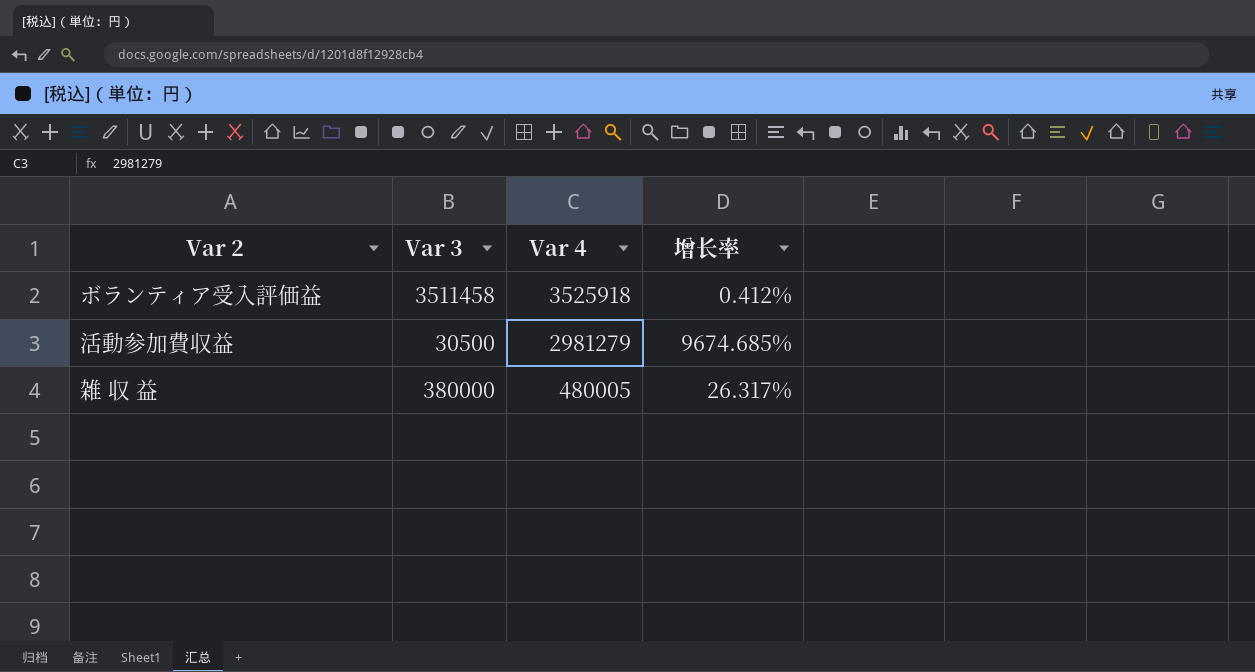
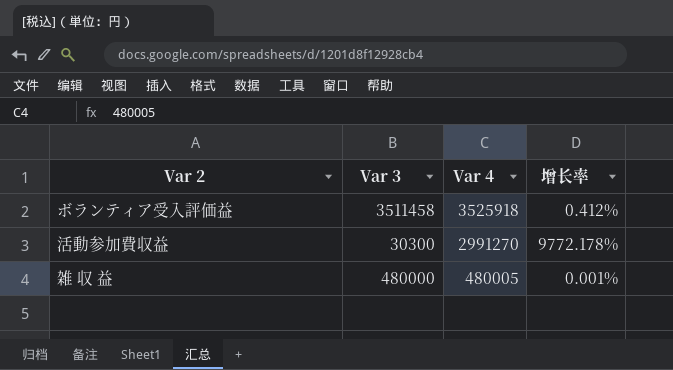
活動参加費収益 | Var 3: 30500 -> 30300
活動参加費収益 | Var 4: 2981279 -> 2991270
活動参加費収益 | 增长率: 9674.685% -> 9772.178%
雑 収 益 | Var 3: 380000 -> 480000
雑 収 益 | 增长率: 26.317% -> 0.001%

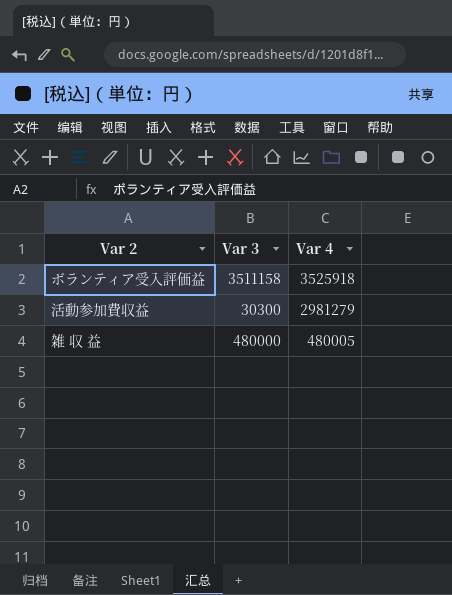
column 增长率 | formula: ([Var 4] - [Var 3]) / [Var 3] -> none
ボランティア受入評価益 | Var 3: 3511458 -> 3511158
活動参加費収益 | Var 4: 2991270 -> 2981279

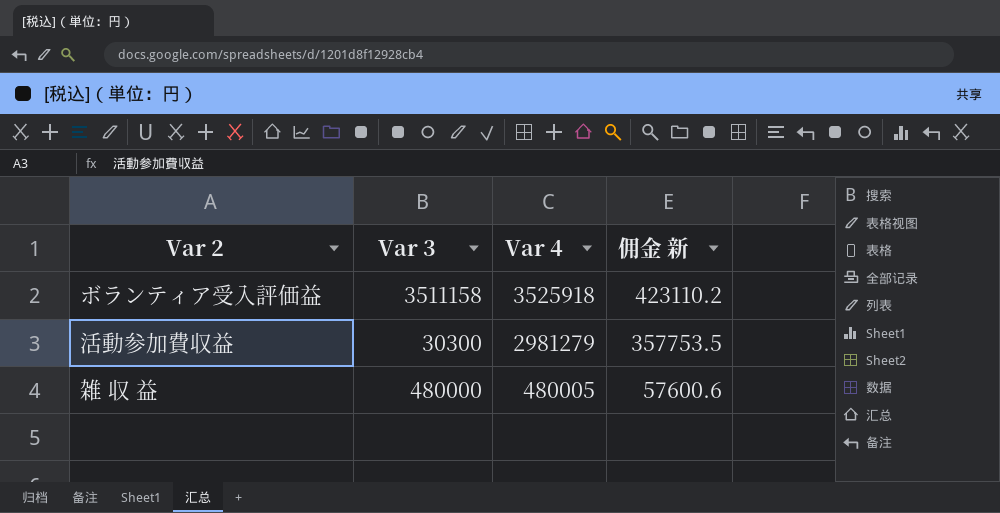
column 佣金 新 | formula: none -> [Var 4] * 0.12

